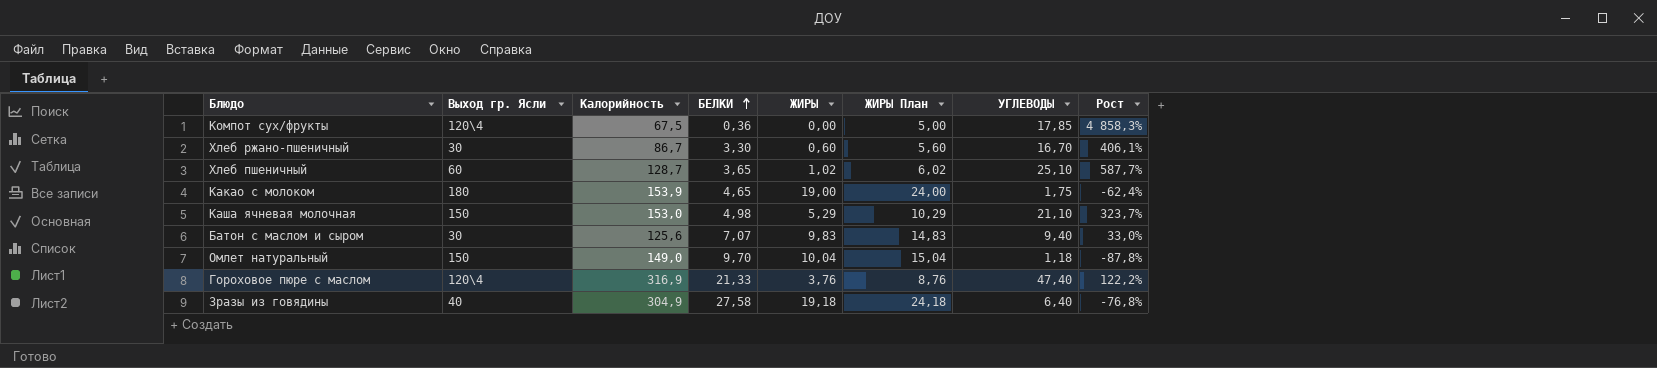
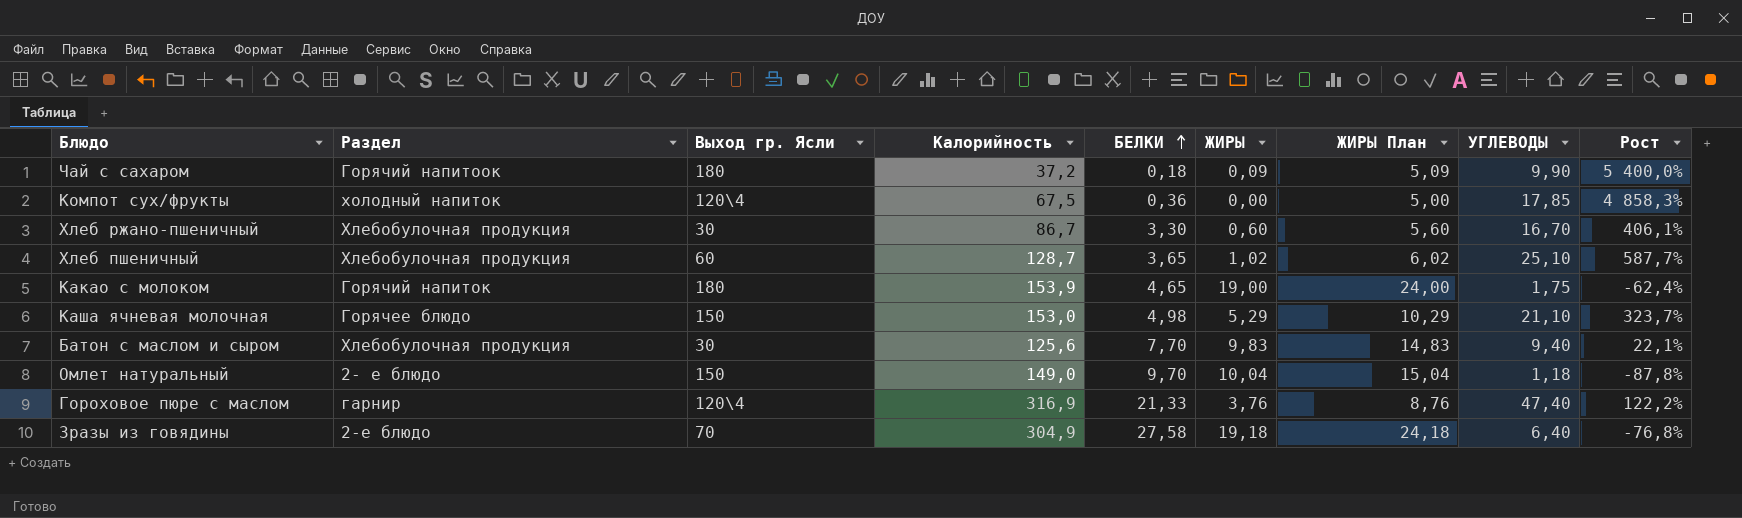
column Раздел | position: none -> 2
row Чай с сахаром: none -> Горячий напитоок | 180 | 37,2 | 0,18 | 0,09 | 5,09 | 9,90 | 5 400,0%
Батон с маслом и сыром | БЕЛКИ: 7,07 -> 7,70
Батон с маслом и сыром | Рост: 33,0% -> 22,1%
Зразы из говядины | Выход гр. Ясли: 40 -> 70

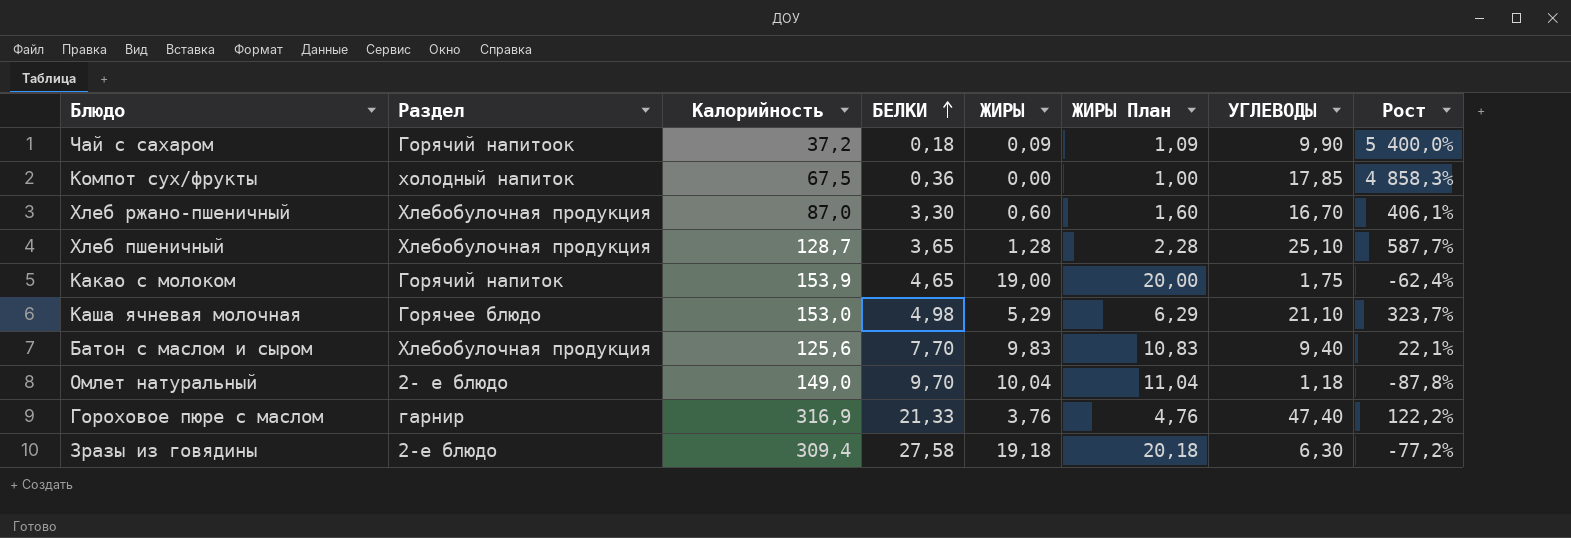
column Выход гр. Ясли | position: 3 -> none
column ЖИРЫ План | formula: [ЖИРЫ] + 5 -> [ЖИРЫ] + 1
Хлеб ржано-пшеничный | Калорийность: 86,7 -> 87,0
Хлеб пшеничный | ЖИРЫ: 1,02 -> 1,28
Зразы из говядины | Калорийность: 304,9 -> 309,4
Зразы из говядины | УГЛЕВОДЫ: 6,40 -> 6,30
Зразы из говядины | Рост: -76,8% -> -77,2%

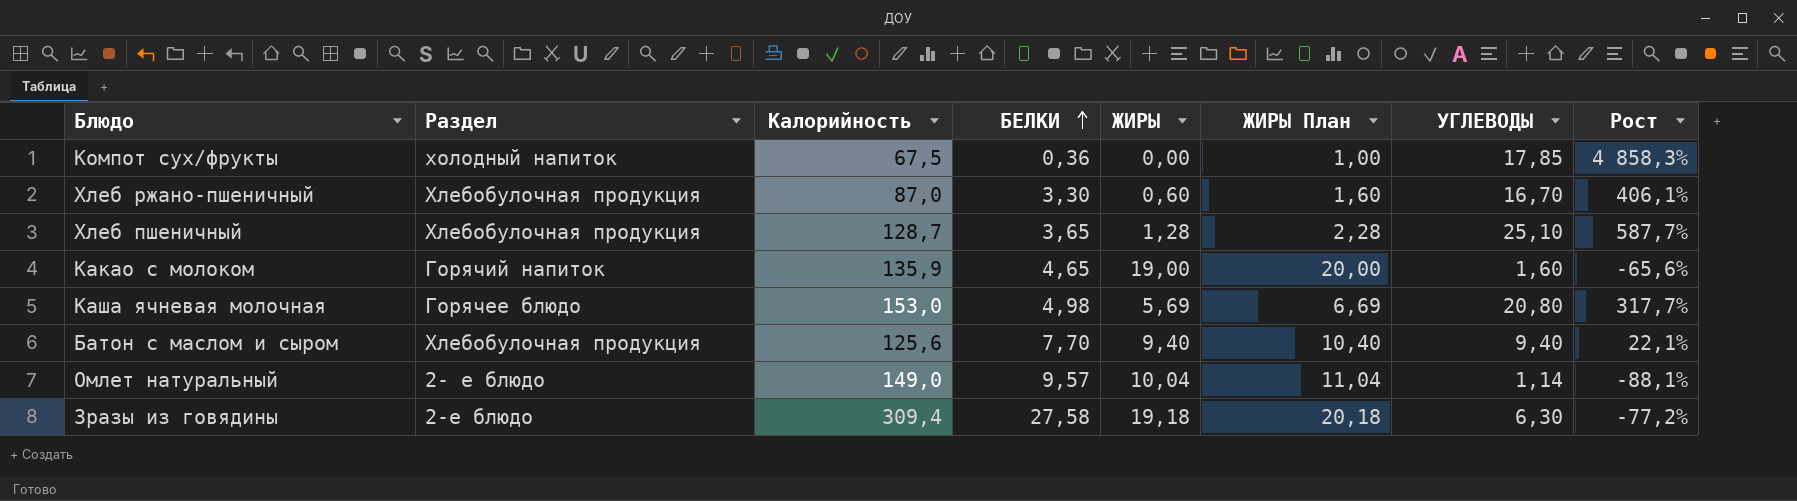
row Чай с сахаром: Горячий напитоок | 37,2 | 0,18 | 0,09 | 1,09 | 9,90 | 5 400,0% -> none
row Гороховое пюре с маслом: гарнир | 316,9 | 21,33 | 3,76 | 4,76 | 47,40 | 122,2% -> none
Какао с молоком | Калорийность: 153,9 -> 135,9
Какао с молоком | УГЛЕВОДЫ: 1,75 -> 1,60
Какао с молоком | Рост: -62,4% -> -65,6%
Каша ячневая молочная | ЖИРЫ: 5,29 -> 5,69
Каша ячневая молочная | ЖИРЫ План: 6,29 -> 6,69
Каша ячневая молочная | УГЛЕВОДЫ: 21,10 -> 20,80
Каша ячневая молочная | Рост: 323,7% -> 317,7%
Батон с маслом и сыром | ЖИРЫ: 9,83 -> 9,40
Батон с маслом и сыром | ЖИРЫ План: 10,83 -> 10,40
Омлет натуральный | БЕЛКИ: 9,70 -> 9,57
Омлет натуральный | УГЛЕВОДЫ: 1,18 -> 1,14
Омлет натуральный | Рост: -87,8% -> -88,1%

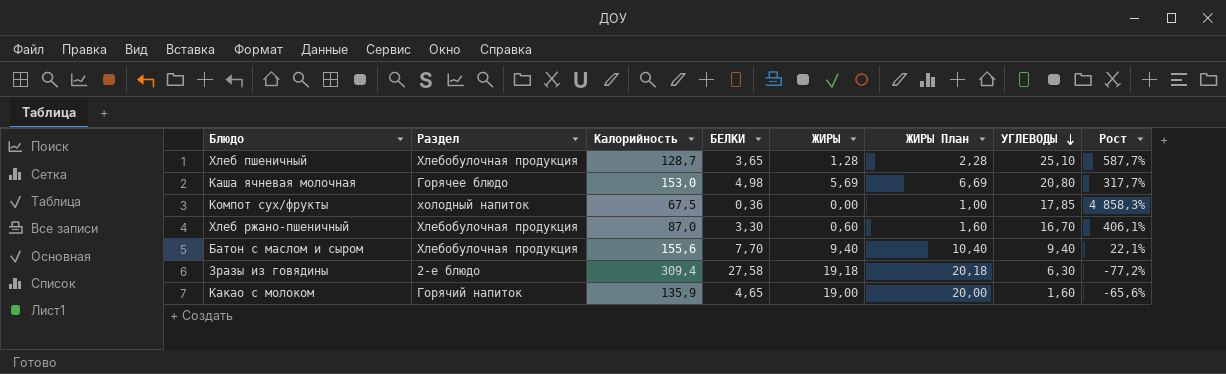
row order: БЕЛКИ ascending -> УГЛЕВОДЫ descending
row Омлет натуральный: 2- е блюдо | 149,0 | 9,57 | 10,04 | 11,04 | 1,14 | -88,1% -> none
Батон с маслом и сыром | Калорийность: 125,6 -> 155,6

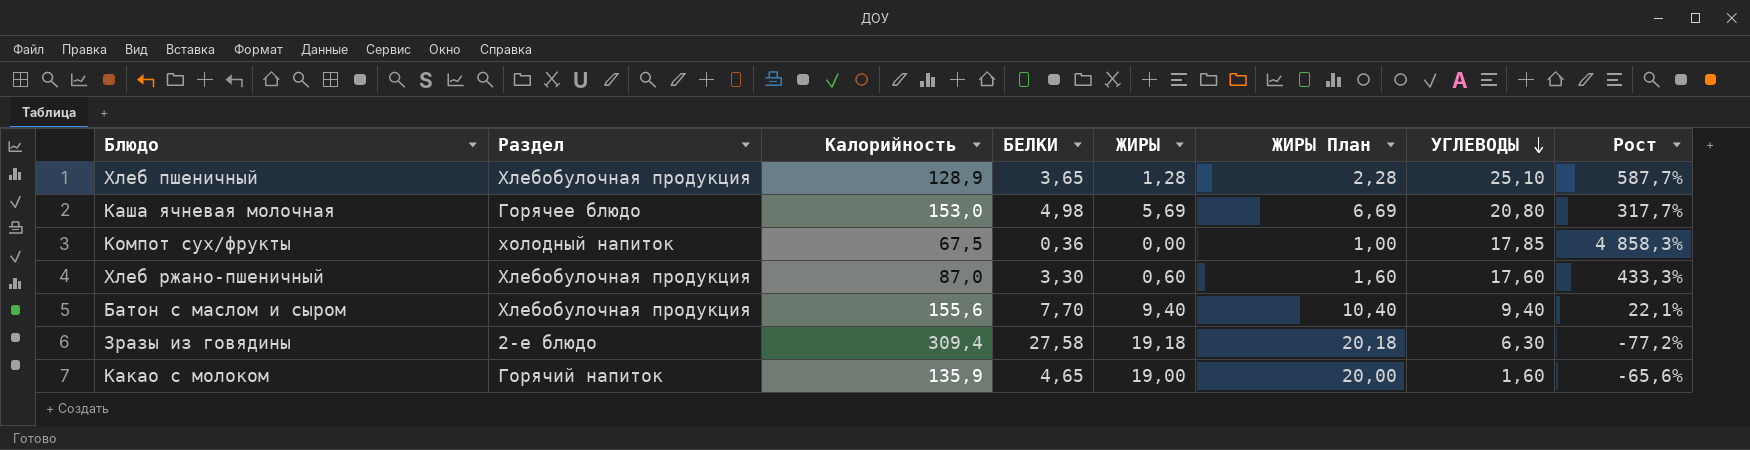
Хлеб пшеничный | Калорийность: 128,7 -> 128,9
Хлеб ржано-пшеничный | УГЛЕВОДЫ: 16,70 -> 17,60
Хлеб ржано-пшеничный | Рост: 406,1% -> 433,3%

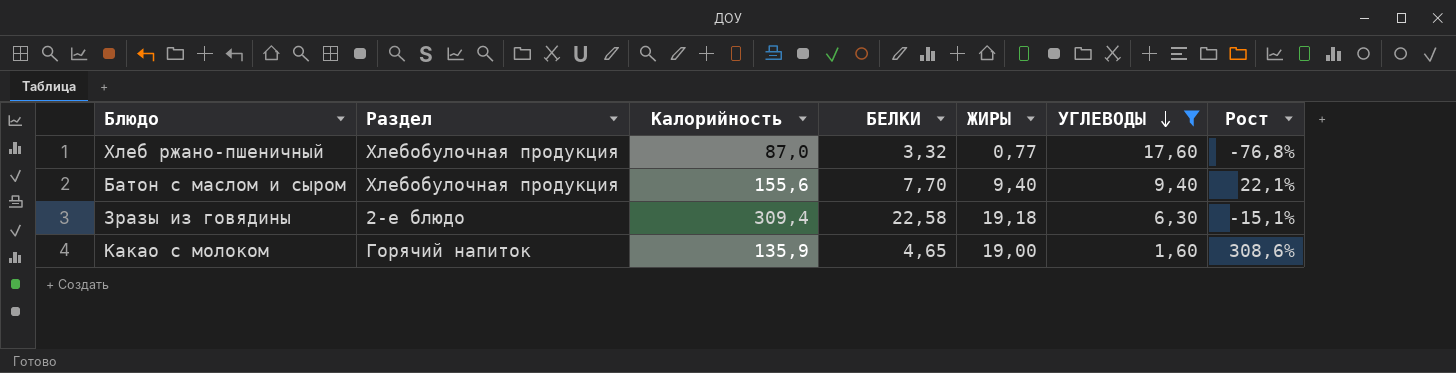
filter: none -> УГЛЕВОДЫ <= 17,60
column ЖИРЫ План | formula: [ЖИРЫ] + 1 -> none
column Рост | formula: ([УГЛЕВОДЫ] - [БЕЛКИ]) / [БЕЛКИ] -> ([ЖИРЫ] - [БЕЛКИ]) / [БЕЛКИ]
Хлеб ржано-пшеничный | БЕЛКИ: 3,30 -> 3,32
Хлеб ржано-пшеничный | ЖИРЫ: 0,60 -> 0,77
Зразы из говядины | БЕЛКИ: 27,58 -> 22,58

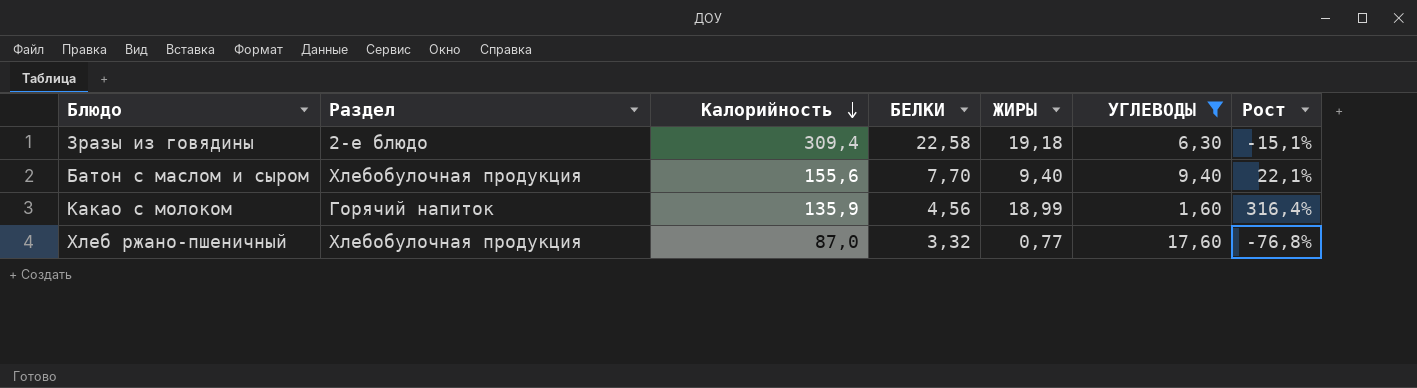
row order: УГЛЕВОДЫ descending -> Калорийность descending
Какао с молоком | БЕЛКИ: 4,65 -> 4,56
Какао с молоком | ЖИРЫ: 19,00 -> 18,99
Какао с молоком | Рост: 308,6% -> 316,4%

